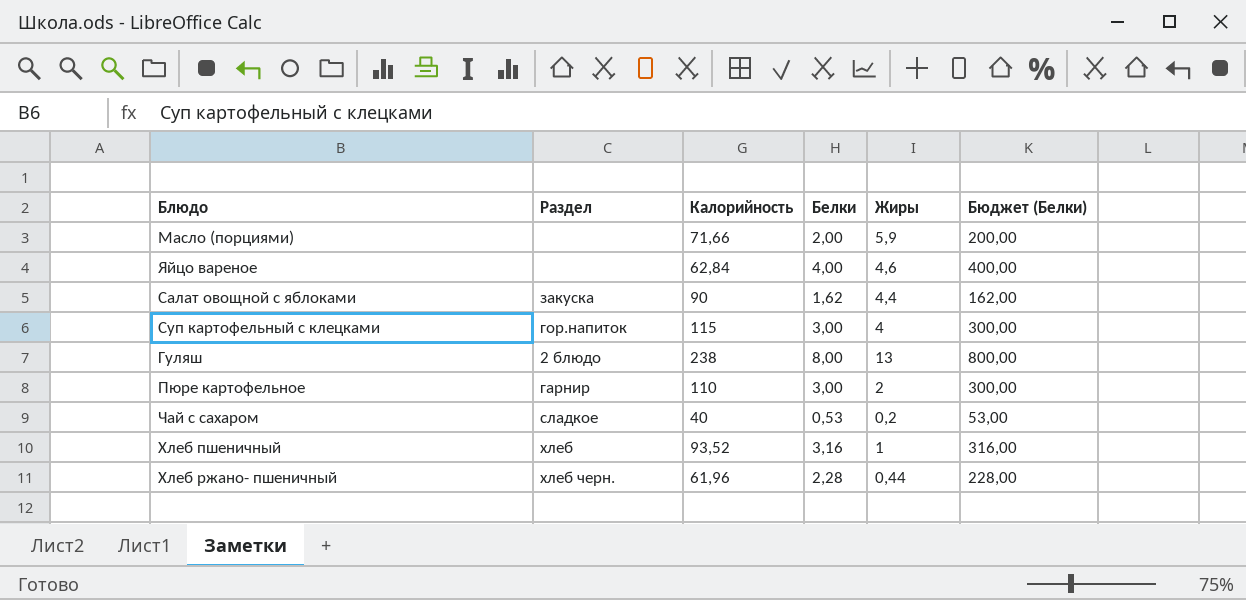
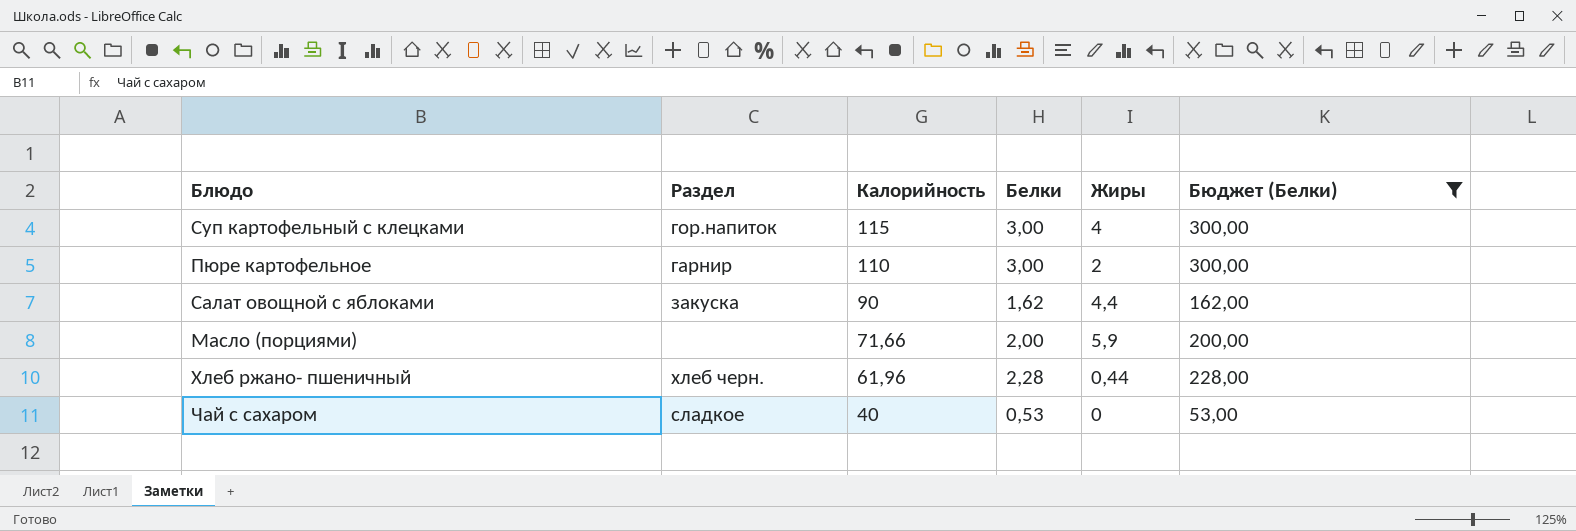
filter: none -> Бюджет (Белки) <= 300,00
row order: none -> Калорийность descending
Чай с сахаром | Жиры: 0,2 -> 0

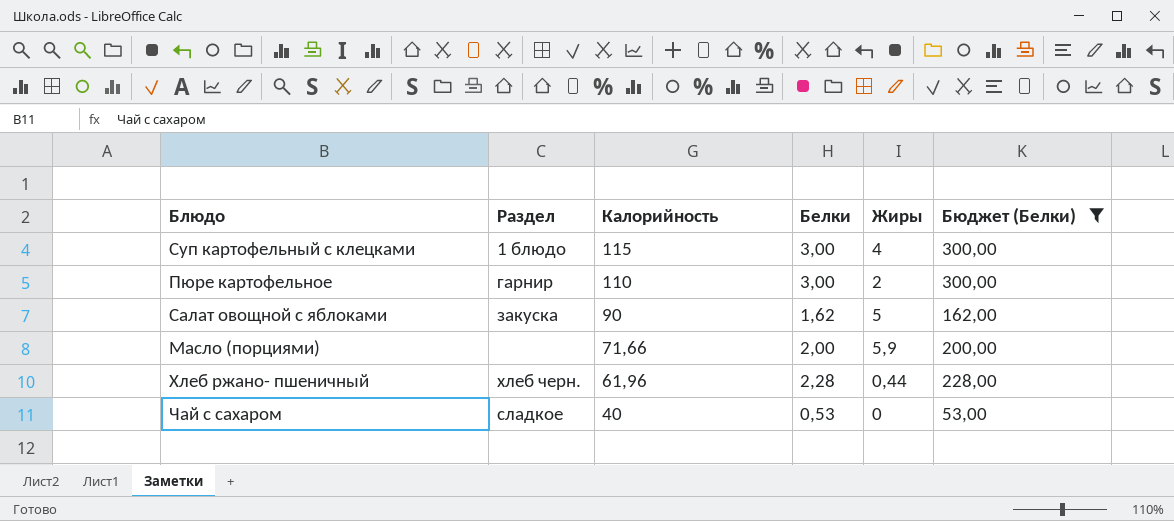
Суп картофельный с клецками | Раздел: гор.напиток -> 1 блюдо
Салат овощной с яблоками | Жиры: 4,4 -> 5

